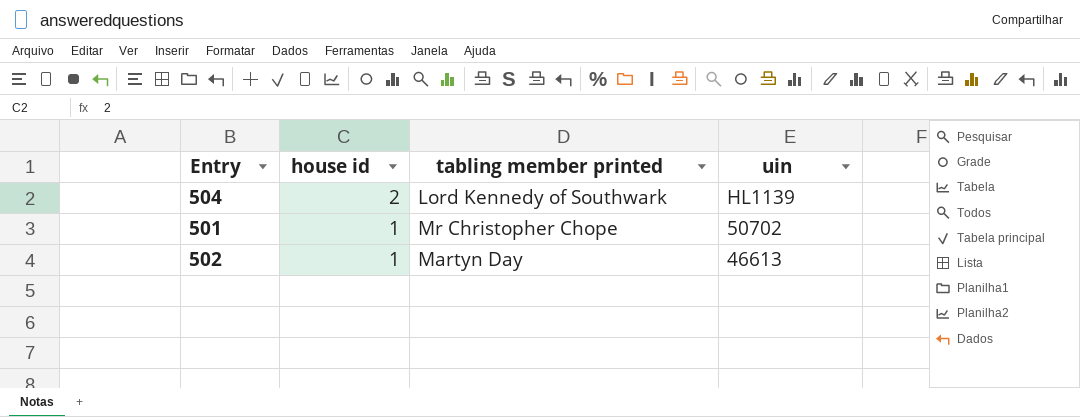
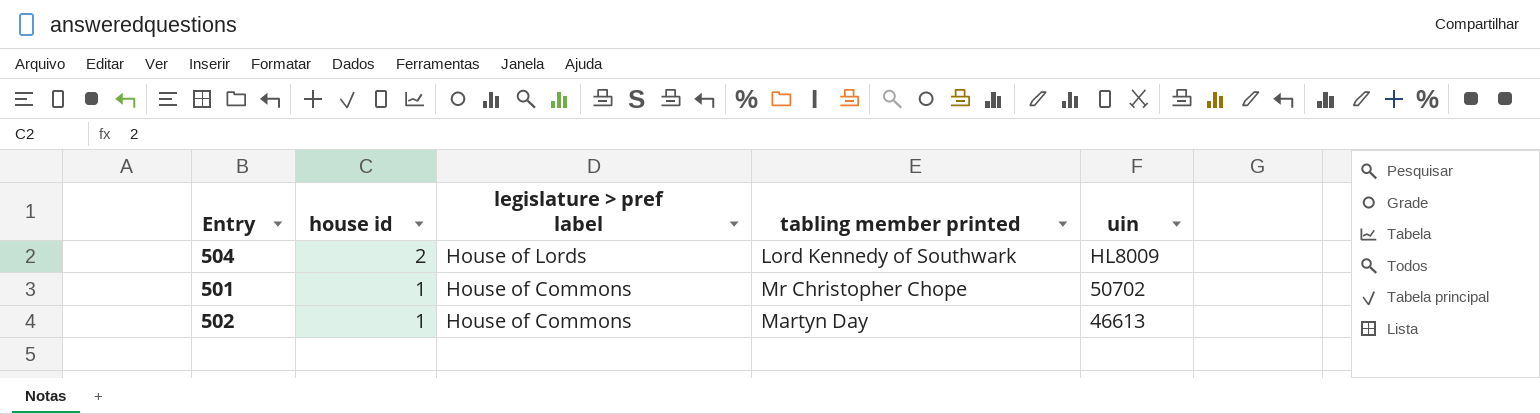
column legislature > pref label | position: none -> 3
504 | uin: HL1139 -> HL8009

